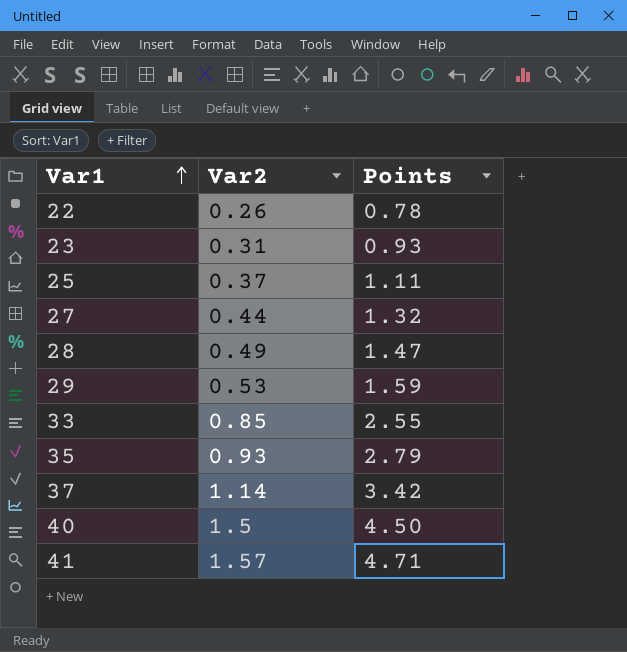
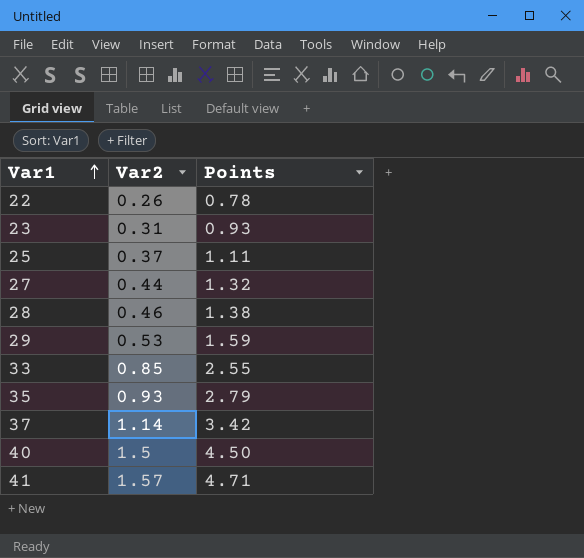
28 | Var2: 0.49 -> 0.46
28 | Points: 1.47 -> 1.38

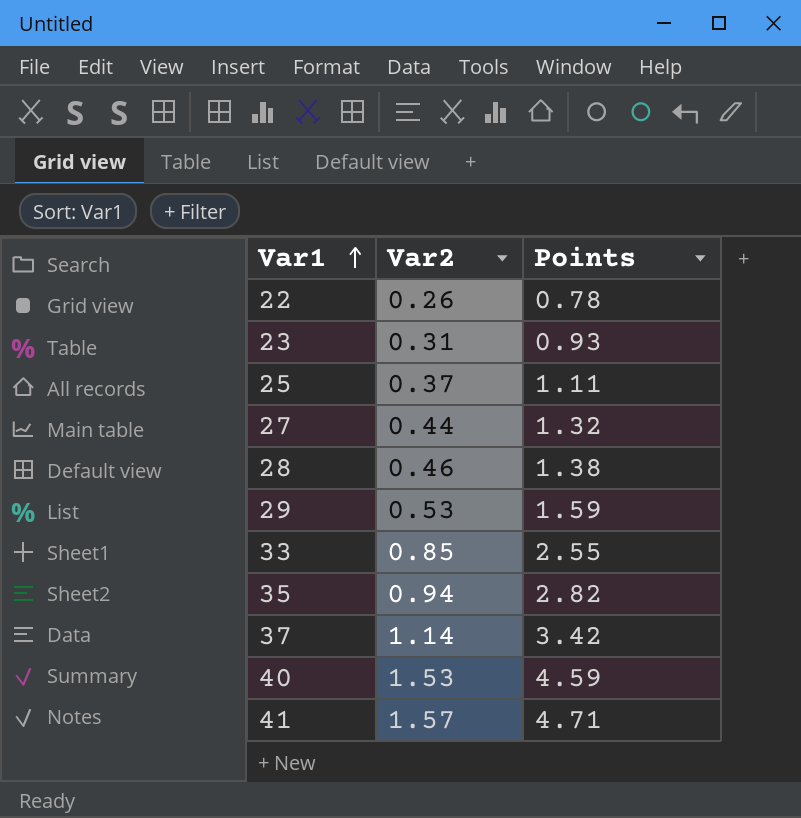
35 | Var2: 0.93 -> 0.94
35 | Points: 2.79 -> 2.82
40 | Var2: 1.5 -> 1.53
40 | Points: 4.50 -> 4.59

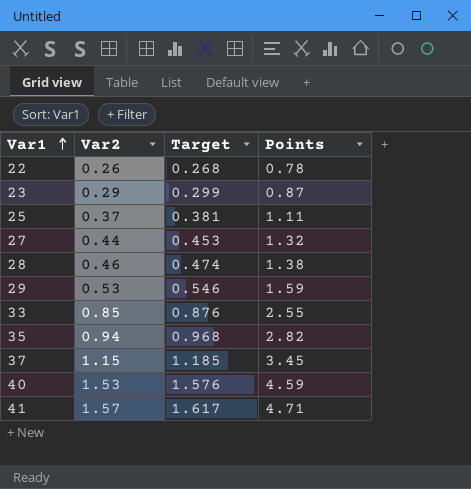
column Target | formula: none -> [Var2] * 1.03
23 | Var2: 0.31 -> 0.29
23 | Points: 0.93 -> 0.87
37 | Var2: 1.14 -> 1.15
37 | Points: 3.42 -> 3.45

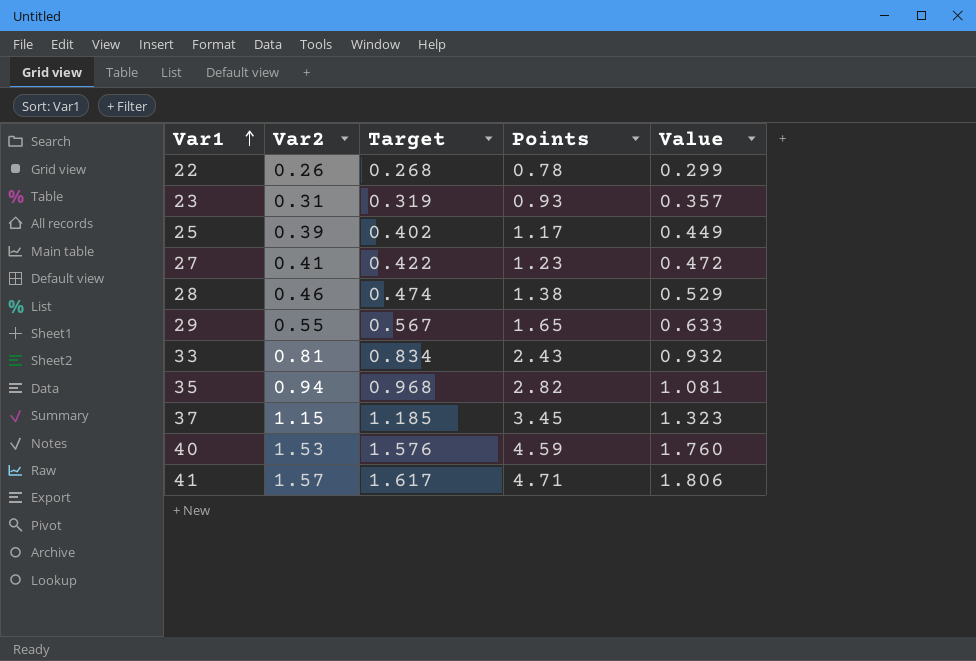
column Value | formula: none -> [Var2] * 1.15
23 | Var2: 0.29 -> 0.31
23 | Target: 0.299 -> 0.319
23 | Points: 0.87 -> 0.93
25 | Var2: 0.37 -> 0.39
25 | Target: 0.381 -> 0.402
25 | Points: 1.11 -> 1.17
27 | Var2: 0.44 -> 0.41
27 | Target: 0.453 -> 0.422
27 | Points: 1.32 -> 1.23
29 | Var2: 0.53 -> 0.55
29 | Target: 0.546 -> 0.567
29 | Points: 1.59 -> 1.65
33 | Var2: 0.85 -> 0.81
33 | Target: 0.876 -> 0.834
33 | Points: 2.55 -> 2.43

